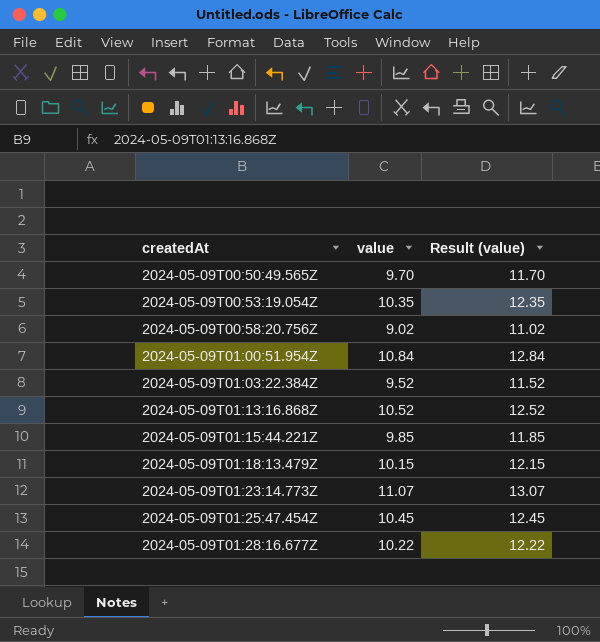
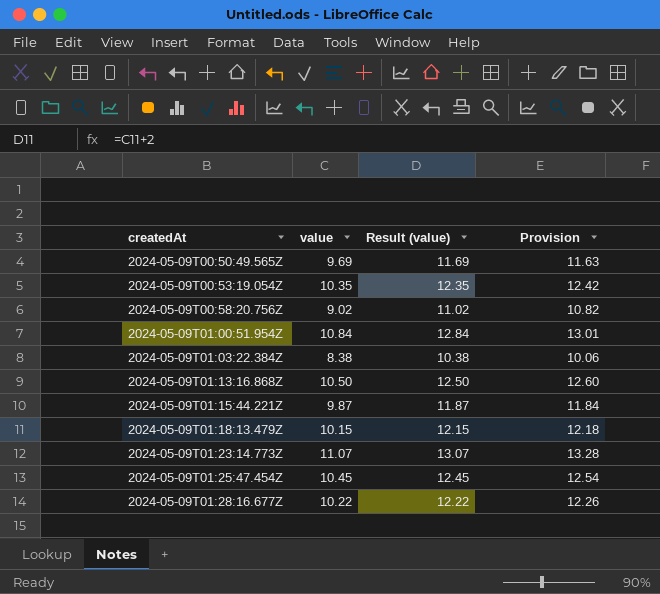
column Provision | formula: none -> [value] * 1.2
2024-05-09T00:50:49.565Z | value: 9.70 -> 9.69
2024-05-09T00:50:49.565Z | Result (value): 11.70 -> 11.69
2024-05-09T01:03:22.384Z | value: 9.52 -> 8.38
2024-05-09T01:03:22.384Z | Result (value): 11.52 -> 10.38
2024-05-09T01:13:16.868Z | value: 10.52 -> 10.50
2024-05-09T01:13:16.868Z | Result (value): 12.52 -> 12.50
2024-05-09T01:15:44.221Z | value: 9.85 -> 9.87
2024-05-09T01:15:44.221Z | Result (value): 11.85 -> 11.87

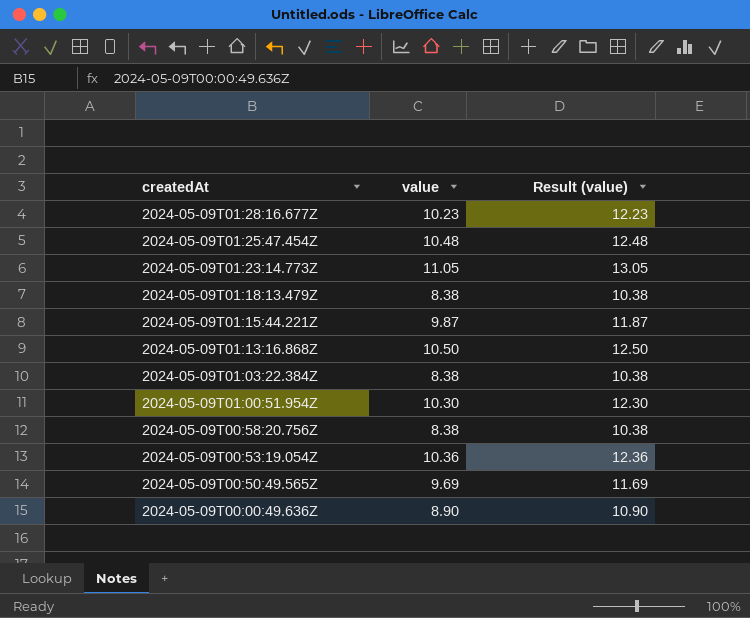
row order: createdAt ascending -> createdAt descending
column Provision | formula: [value] * 1.2 -> none
2024-05-09T01:28:16.677Z | value: 10.22 -> 10.23
2024-05-09T01:28:16.677Z | Result (value): 12.22 -> 12.23
2024-05-09T01:25:47.454Z | value: 10.45 -> 10.48
2024-05-09T01:25:47.454Z | Result (value): 12.45 -> 12.48
2024-05-09T01:23:14.773Z | value: 11.07 -> 11.05
2024-05-09T01:23:14.773Z | Result (value): 13.07 -> 13.05
2024-05-09T01:18:13.479Z | value: 10.15 -> 8.38
2024-05-09T01:18:13.479Z | Result (value): 12.15 -> 10.38
2024-05-09T01:00:51.954Z | value: 10.84 -> 10.30
2024-05-09T01:00:51.954Z | Result (value): 12.84 -> 12.30
2024-05-09T00:58:20.756Z | value: 9.02 -> 8.38
2024-05-09T00:58:20.756Z | Result (value): 11.02 -> 10.38
2024-05-09T00:53:19.054Z | value: 10.35 -> 10.36
2024-05-09T00:53:19.054Z | Result (value): 12.35 -> 12.36
row 2024-05-09T00:00:49.636Z: none -> 8.90 | 10.90

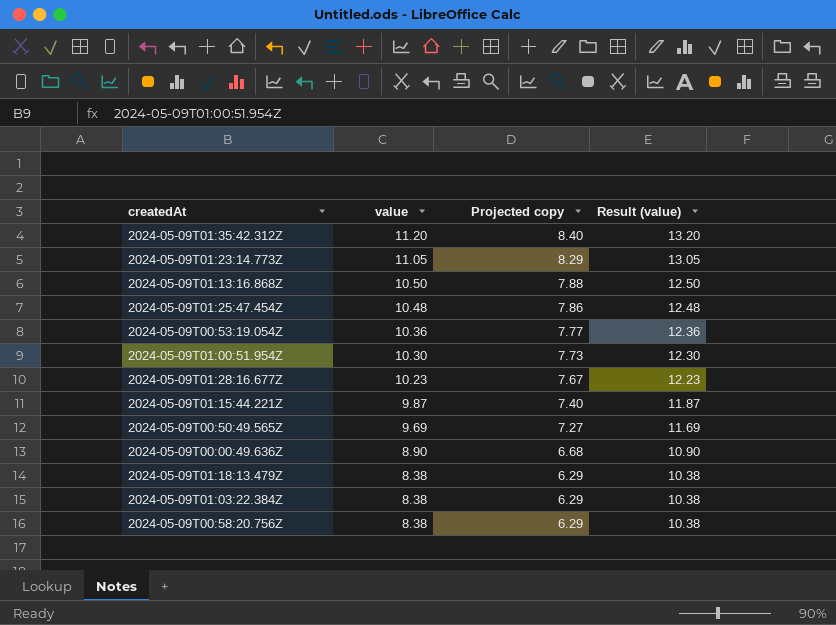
row order: createdAt descending -> value descending
column Projected copy | formula: none -> [value] * 0.75
row 2024-05-09T01:35:42.312Z: none -> 11.20 | 8.40 | 13.20

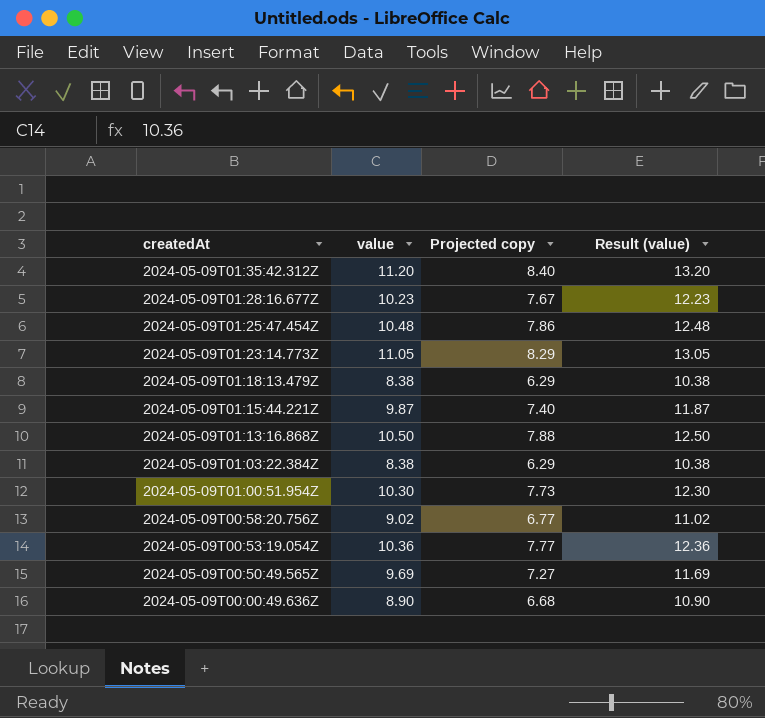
row order: value descending -> createdAt descending
2024-05-09T00:58:20.756Z | value: 8.38 -> 9.02
2024-05-09T00:58:20.756Z | Projected copy: 6.29 -> 6.77
2024-05-09T00:58:20.756Z | Result (value): 10.38 -> 11.02

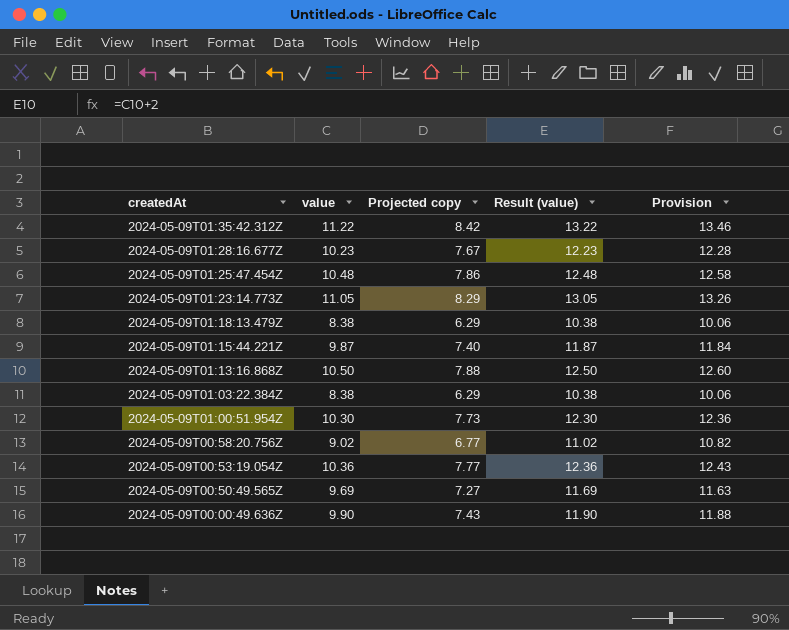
column Provision | formula: none -> [value] * 1.2
2024-05-09T01:35:42.312Z | value: 11.20 -> 11.22
2024-05-09T01:35:42.312Z | Projected copy: 8.40 -> 8.42
2024-05-09T01:35:42.312Z | Result (value): 13.20 -> 13.22
2024-05-09T00:00:49.636Z | value: 8.90 -> 9.90
2024-05-09T00:00:49.636Z | Projected copy: 6.68 -> 7.43
2024-05-09T00:00:49.636Z | Result (value): 10.90 -> 11.90

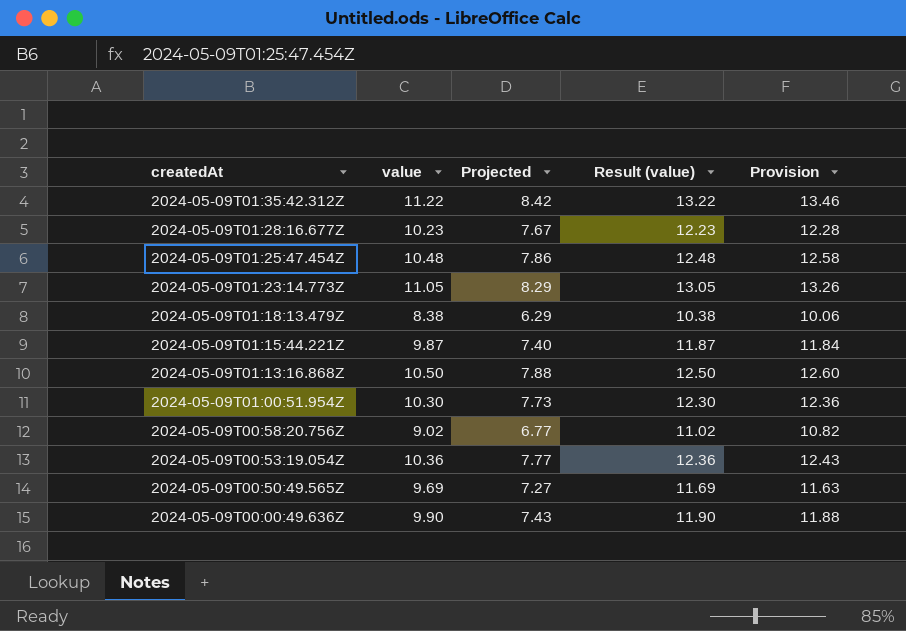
column name: Projected copy -> Projected
row 2024-05-09T01:03:22.384Z: 8.38 | 6.29 | 10.38 | 10.06 -> none

